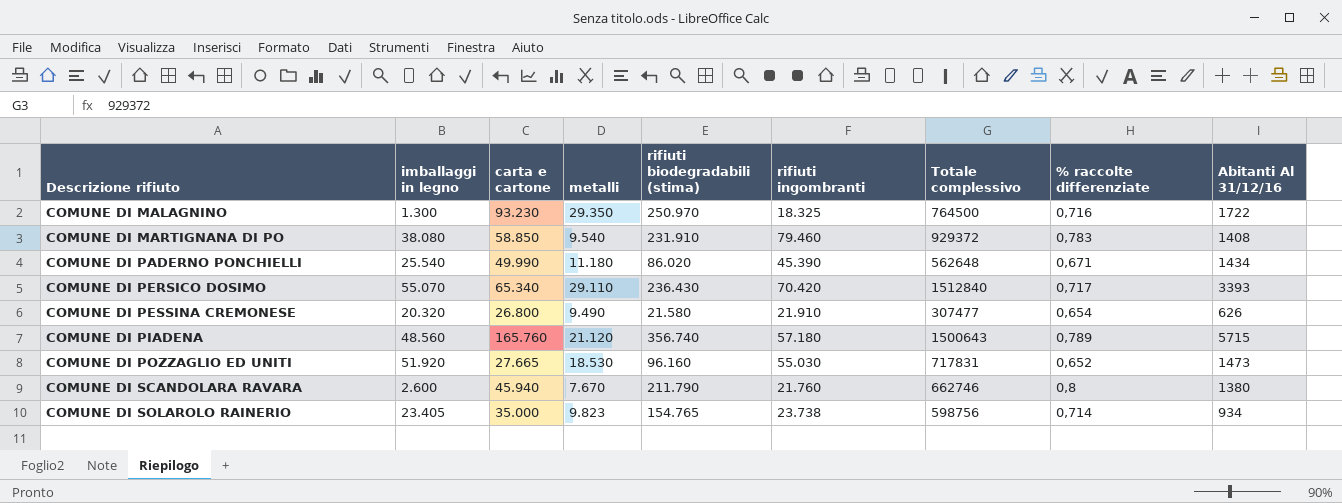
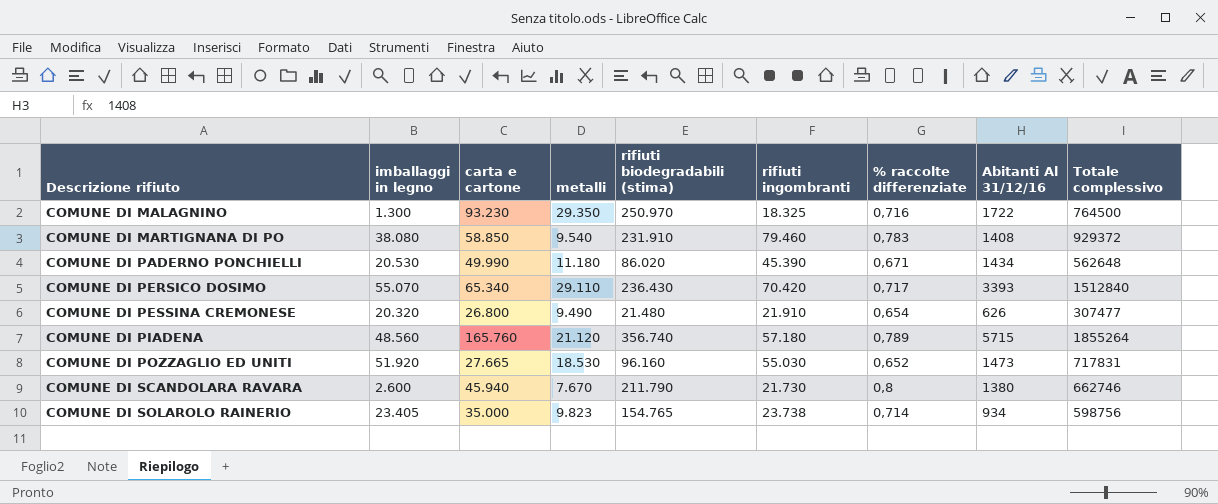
column Totale complessivo | position: 7 -> 9
COMUNE DI PADERNO PONCHIELLI | imballaggi in legno: 25.540 -> 20.530
COMUNE DI PESSINA CREMONESE | rifiuti biodegradabili (stima): 21.580 -> 21.480
COMUNE DI PIADENA | Totale complessivo: 1500643 -> 1855264
COMUNE DI SCANDOLARA RAVARA | rifiuti ingombranti: 21.760 -> 21.730

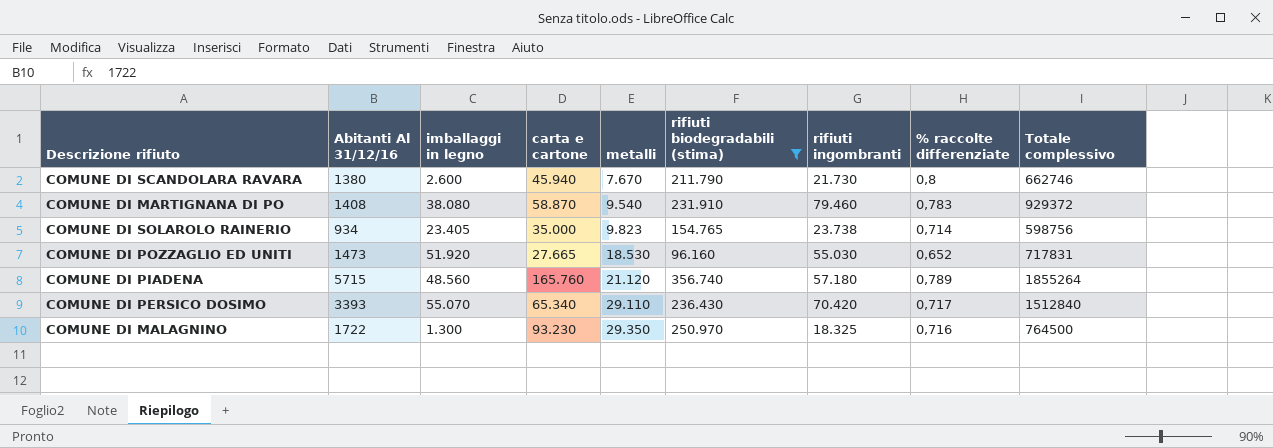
filter: none -> rifiuti biodegradabili (stima) >= 96.160
row order: Descrizione rifiuto ascending -> metalli ascending
column Abitanti Al 31/12/16 | position: 8 -> 2
COMUNE DI MARTIGNANA DI PO | carta e cartone: 58.850 -> 58.870

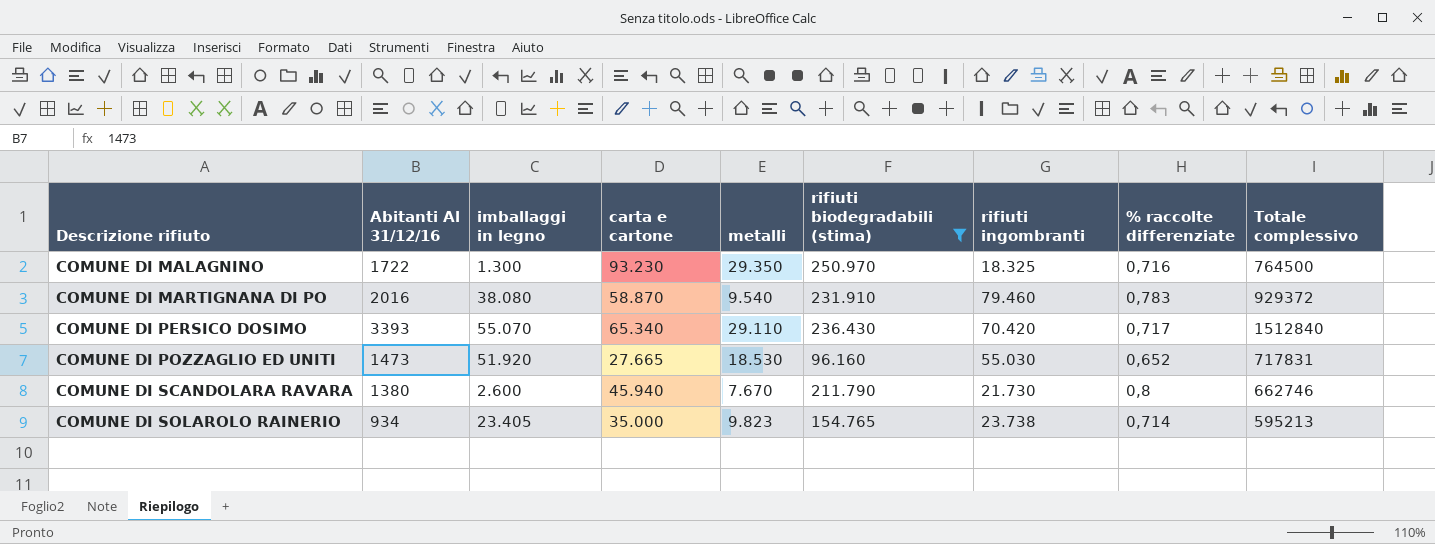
row order: metalli ascending -> Descrizione rifiuto ascending
row COMUNE DI PIADENA: 5715 | 48.560 | 165.760 | 21.120 | 356.740 | 57.180 | 0,789 | 1855264 -> none
COMUNE DI MARTIGNANA DI PO | Abitanti Al 31/12/16: 1408 -> 2016
COMUNE DI SOLAROLO RAINERIO | Totale complessivo: 598756 -> 595213

